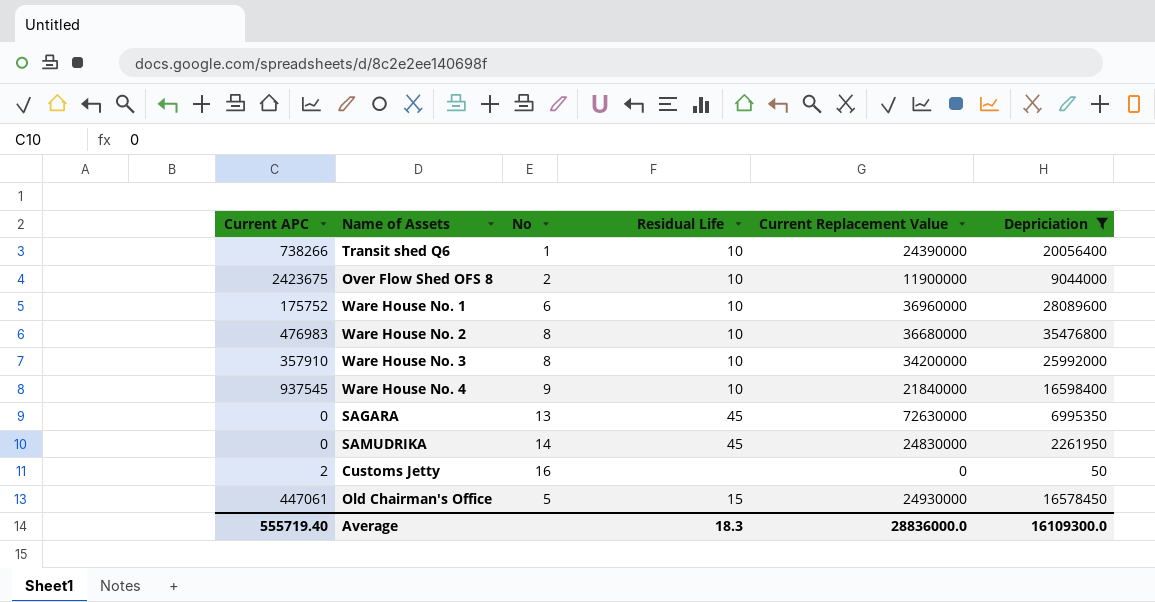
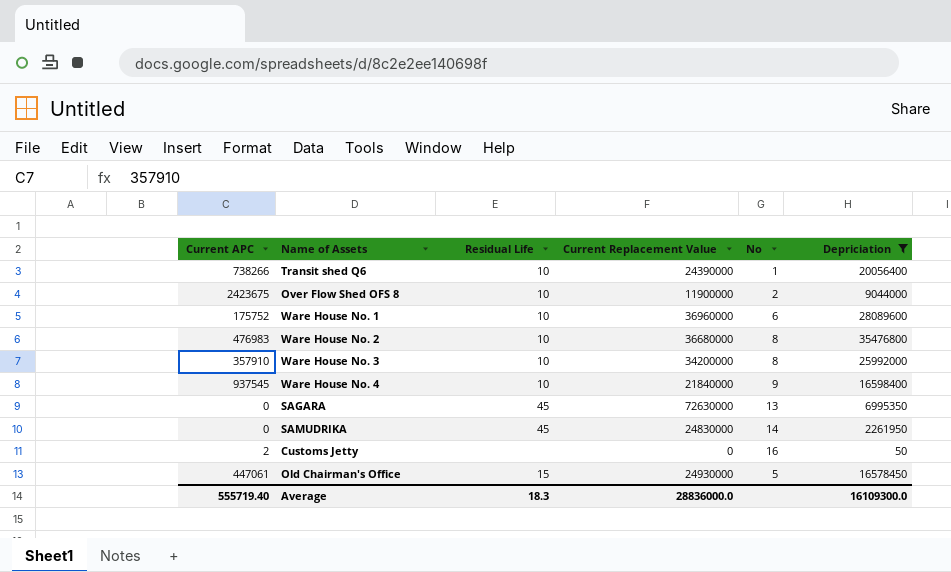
column No | position: 3 -> 5

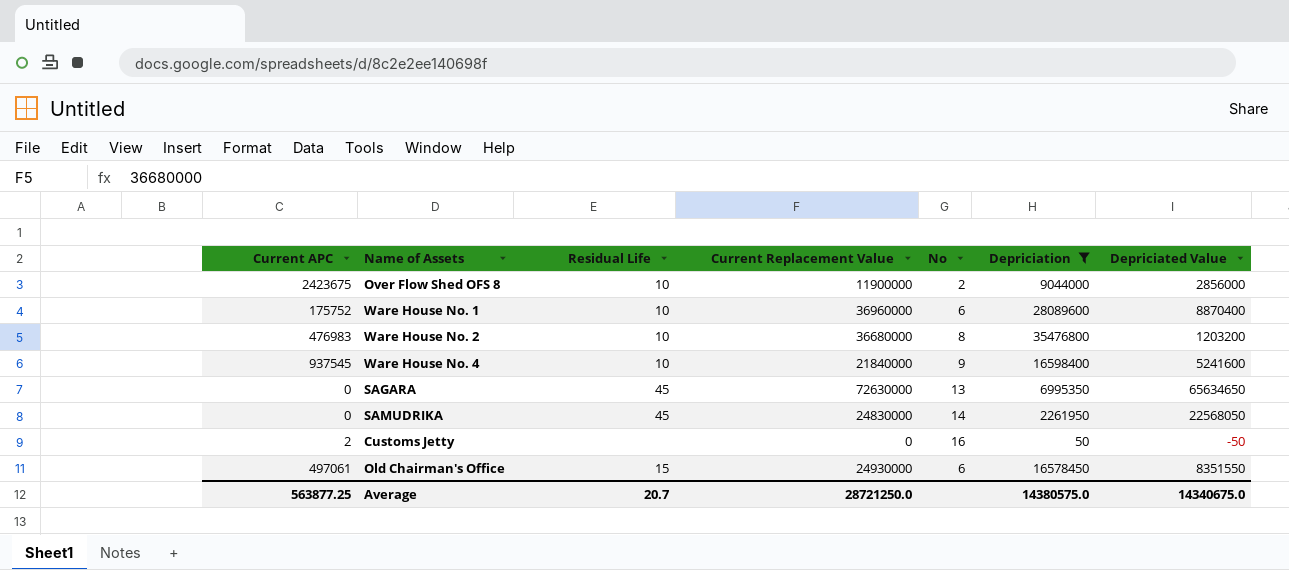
column Depriciated Value | formula: none -> [Current Replacement Value] - [Depriciation]
row Transit shed Q6: 738266 | 10 | 24390000 | 1 | 20056400 -> none
row Ware House No. 3: 357910 | 10 | 34200000 | 8 | 25992000 -> none
Old Chairman's Office | Current APC: 447061 -> 497061
Old Chairman's Office | No: 5 -> 6
Average | Current APC: 555719.40 -> 563877.25
Average | Residual Life: 18.3 -> 20.7
Average | Current Replacement Value: 28836000.0 -> 28721250.0
Average | Depriciation: 16109300.0 -> 14380575.0

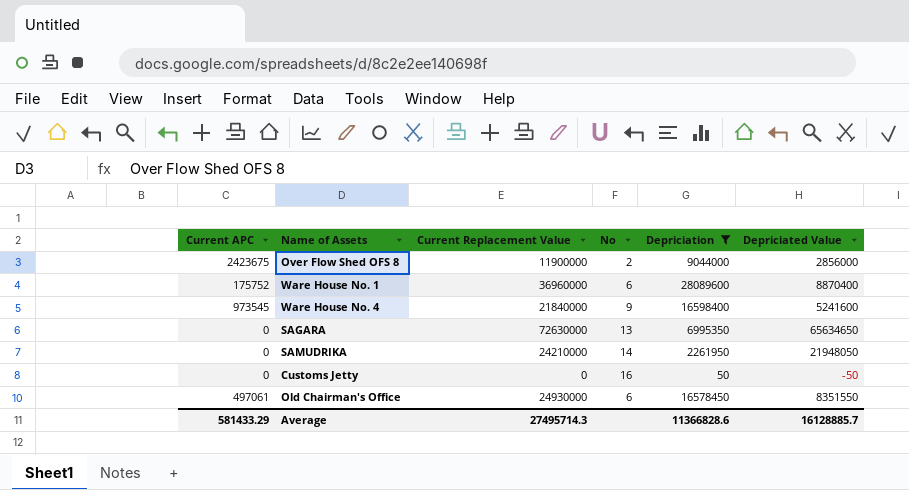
column Residual Life | position: 3 -> none
row Ware House No. 2: 476983 | 10 | 36680000 | 8 | 35476800 | 1203200 -> none
Ware House No. 4 | Current APC: 937545 -> 973545
SAMUDRIKA | Current Replacement Value: 24830000 -> 24210000
SAMUDRIKA | Depriciated Value: 22568050 -> 21948050
Customs Jetty | Current APC: 2 -> 0
Average | Current APC: 563877.25 -> 581433.29
Average | Current Replacement Value: 28721250.0 -> 27495714.3
Average | Depriciation: 14380575.0 -> 11366828.6
Average | Depriciated Value: 14340675.0 -> 16128885.7

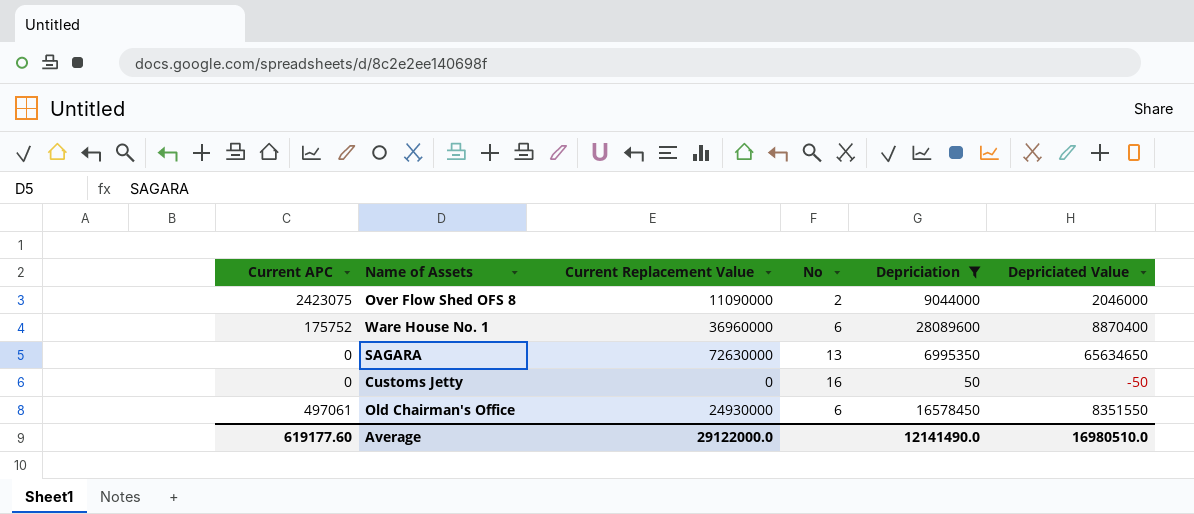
row Ware House No. 4: 973545 | 21840000 | 9 | 16598400 | 5241600 -> none
row SAMUDRIKA: 0 | 24210000 | 14 | 2261950 | 21948050 -> none
Over Flow Shed OFS 8 | Current APC: 2423675 -> 2423075
Over Flow Shed OFS 8 | Current Replacement Value: 11900000 -> 11090000
Over Flow Shed OFS 8 | Depriciated Value: 2856000 -> 2046000
Average | Current APC: 581433.29 -> 619177.60
Average | Current Replacement Value: 27495714.3 -> 29122000.0
Average | Depriciation: 11366828.6 -> 12141490.0
Average | Depriciated Value: 16128885.7 -> 16980510.0

